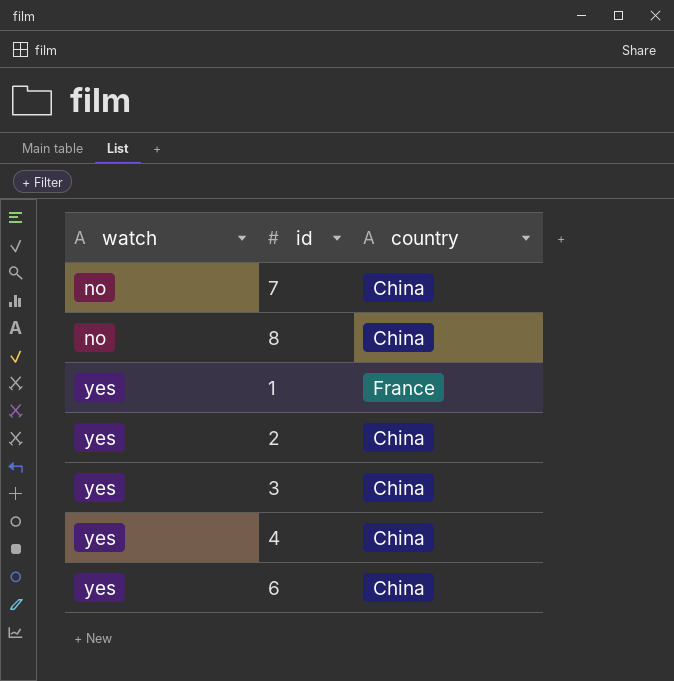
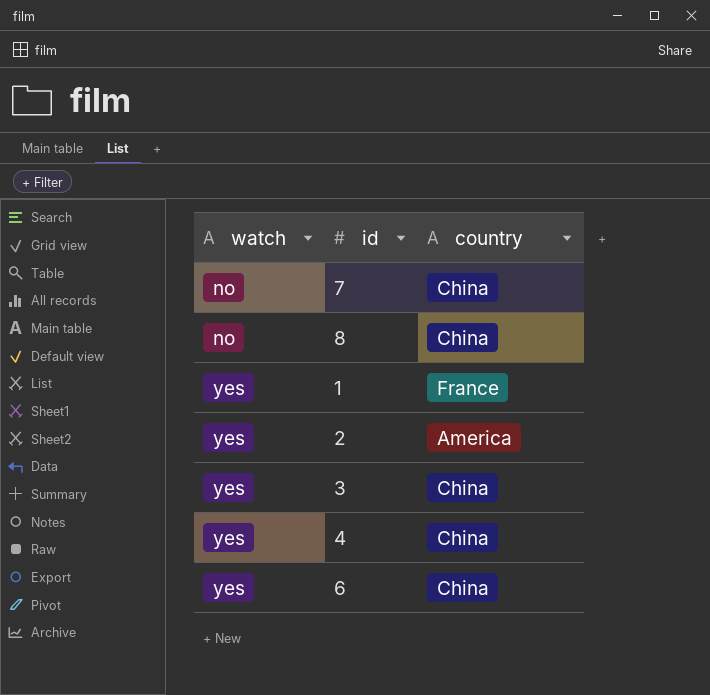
2 | country: China -> America

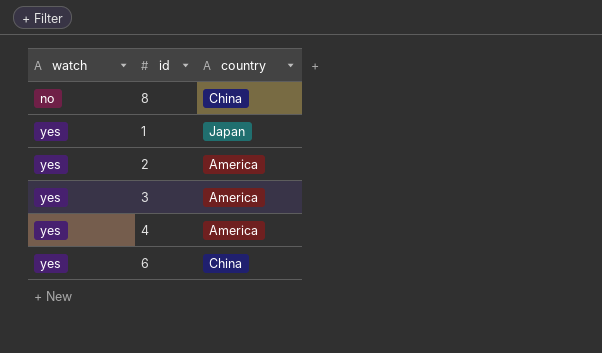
row 7: no | China -> none
1 | country: France -> Japan
3 | country: China -> America
4 | country: China -> America

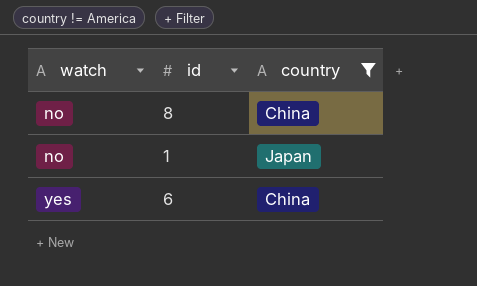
filter: none -> country != America
1 | watch: yes -> no

